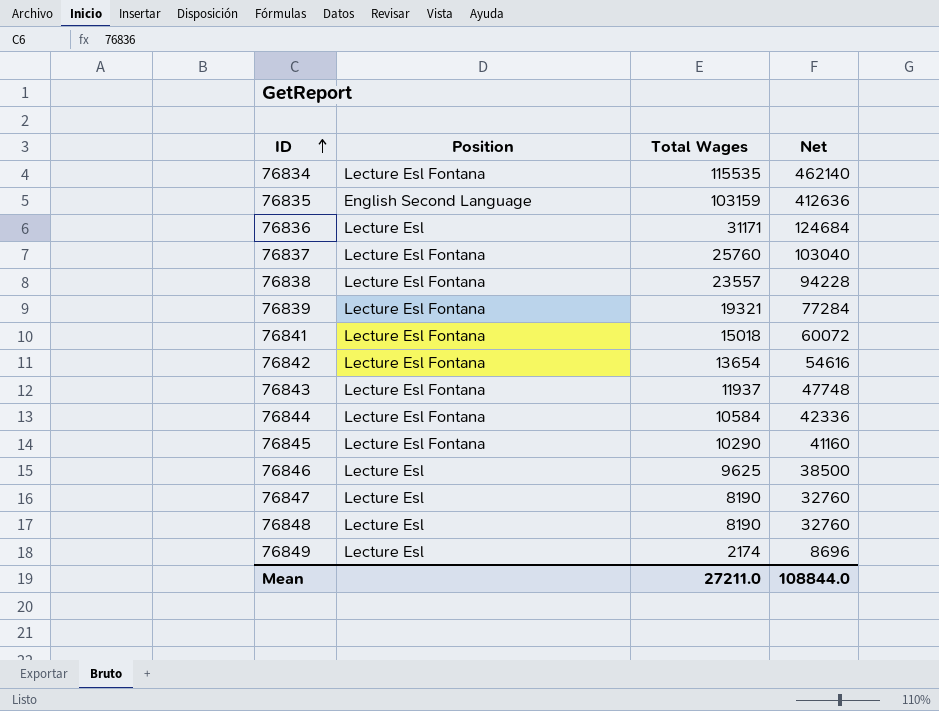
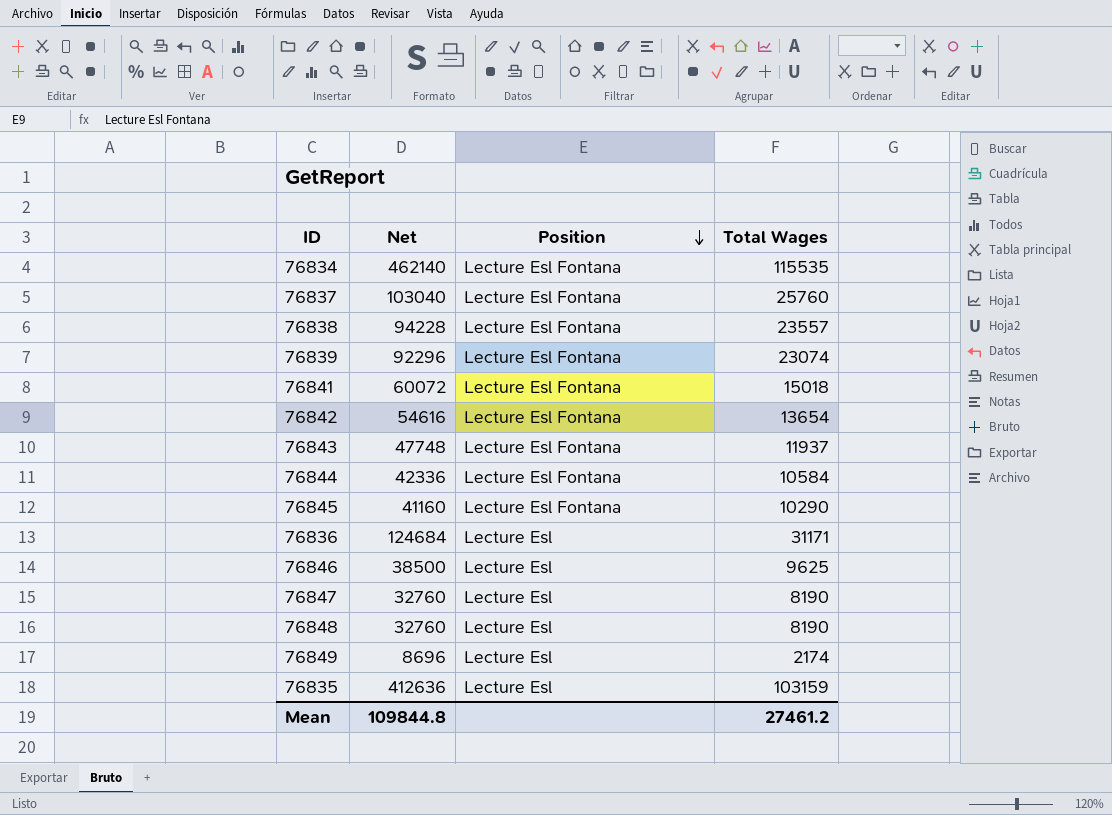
row order: ID ascending -> Position descending
column Net | position: 4 -> 2
76839 | Net: 77284 -> 92296
76839 | Total Wages: 19321 -> 23074
76835 | Position: English Second Language -> Lecture Esl
Mean | Net: 108844.0 -> 109844.8
Mean | Total Wages: 27211.0 -> 27461.2

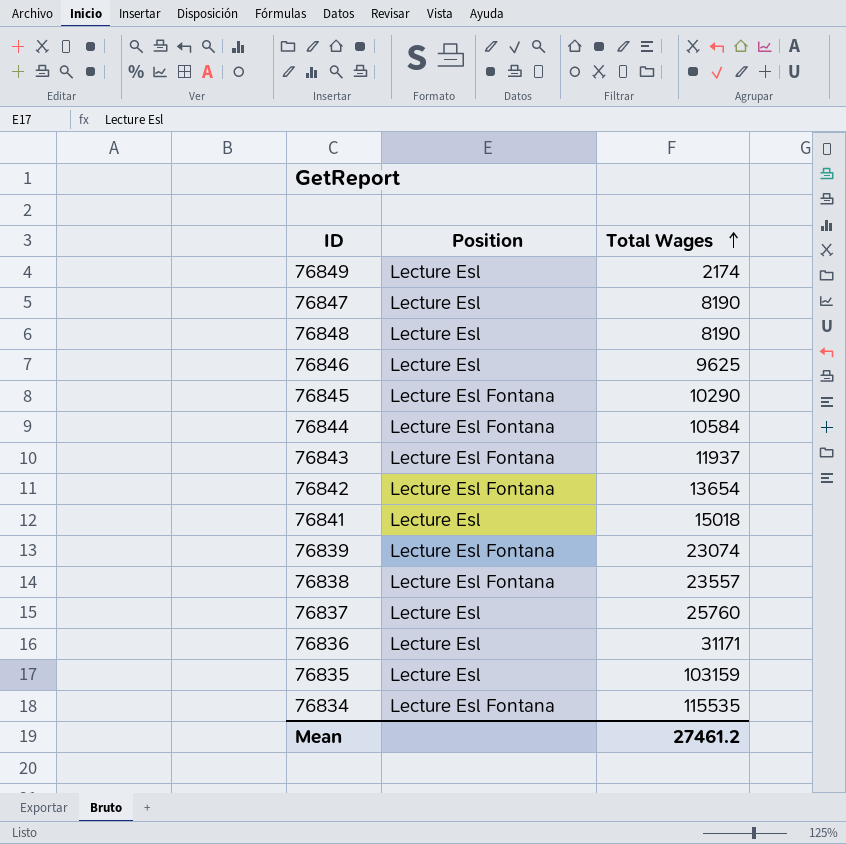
row order: Position descending -> Total Wages ascending
column Net | formula: [Total Wages] * 4 -> none
76841 | Position: Lecture Esl Fontana -> Lecture Esl
76837 | Position: Lecture Esl Fontana -> Lecture Esl

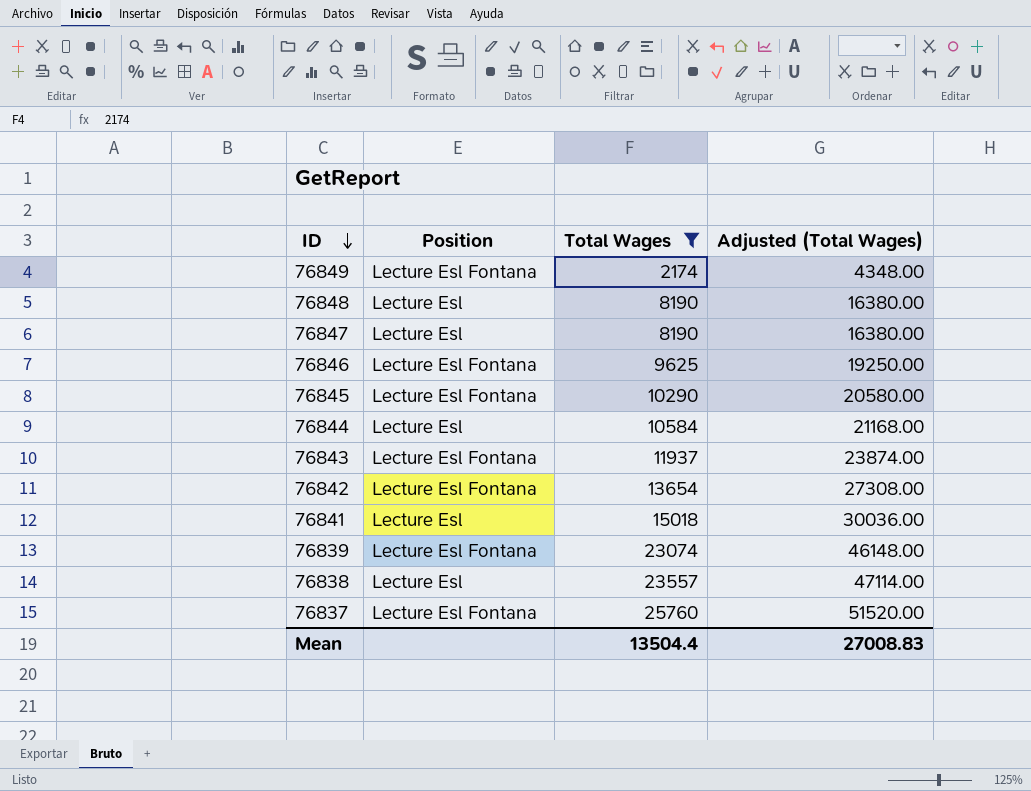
filter: none -> Total Wages <= 25760
row order: Total Wages ascending -> ID descending
column Adjusted (Total Wages) | formula: none -> [Total Wages] * 2
76849 | Position: Lecture Esl -> Lecture Esl Fontana
76846 | Position: Lecture Esl -> Lecture Esl Fontana
76844 | Position: Lecture Esl Fontana -> Lecture Esl
76838 | Position: Lecture Esl Fontana -> Lecture Esl
76837 | Position: Lecture Esl -> Lecture Esl Fontana
Mean | Total Wages: 27461.2 -> 13504.4

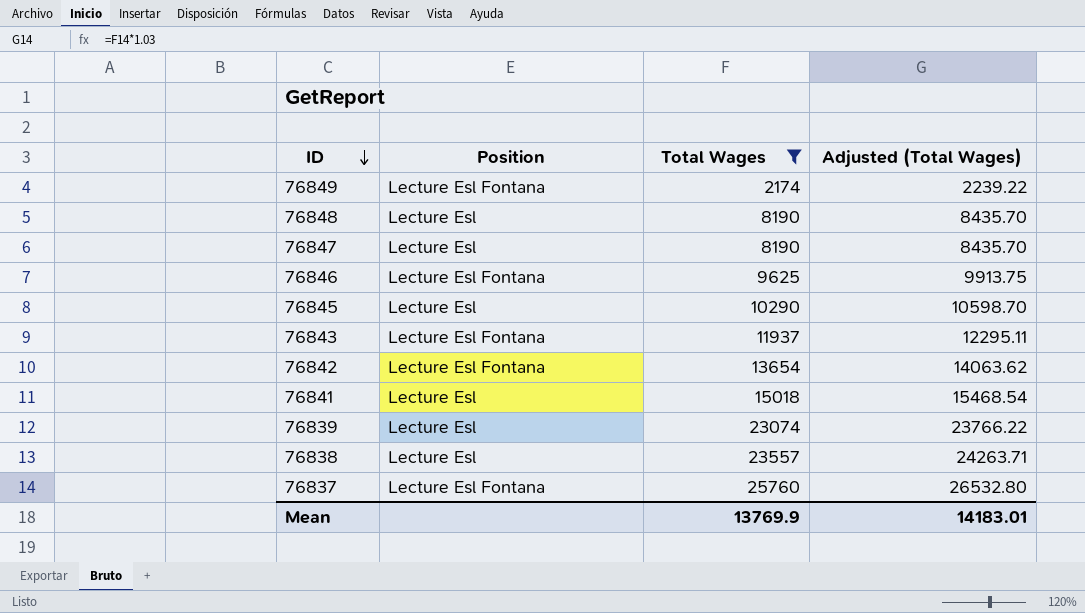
column Adjusted (Total Wages) | formula: [Total Wages] * 2 -> [Total Wages] * 1.03
row 76844: Lecture Esl | 10584 | 21168.00 -> none
76845 | Position: Lecture Esl Fontana -> Lecture Esl
76839 | Position: Lecture Esl Fontana -> Lecture Esl
Mean | Total Wages: 13504.4 -> 13769.9
Mean | Adjusted (Total Wages): 27008.83 -> 14183.01

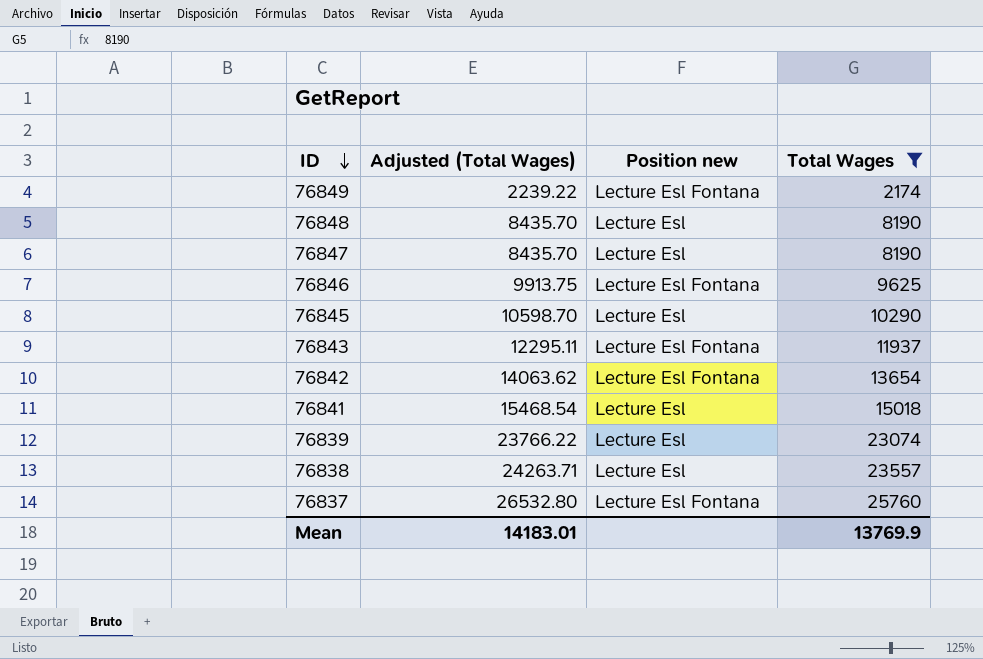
column Adjusted (Total Wages) | position: 4 -> 2
column name: Position -> Position new

